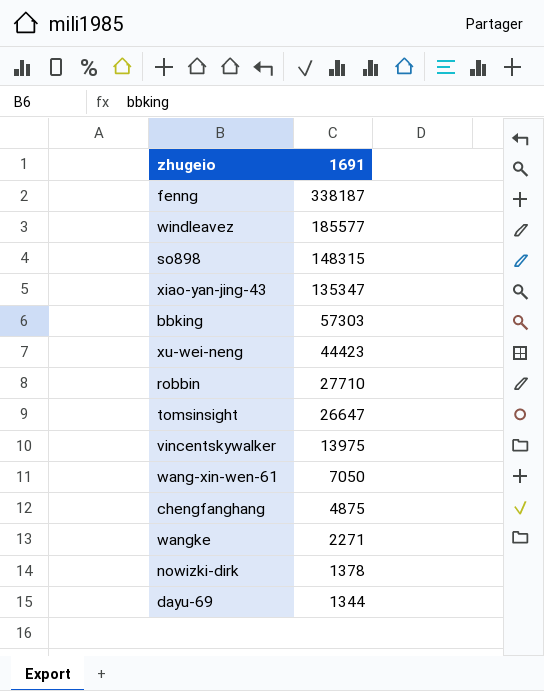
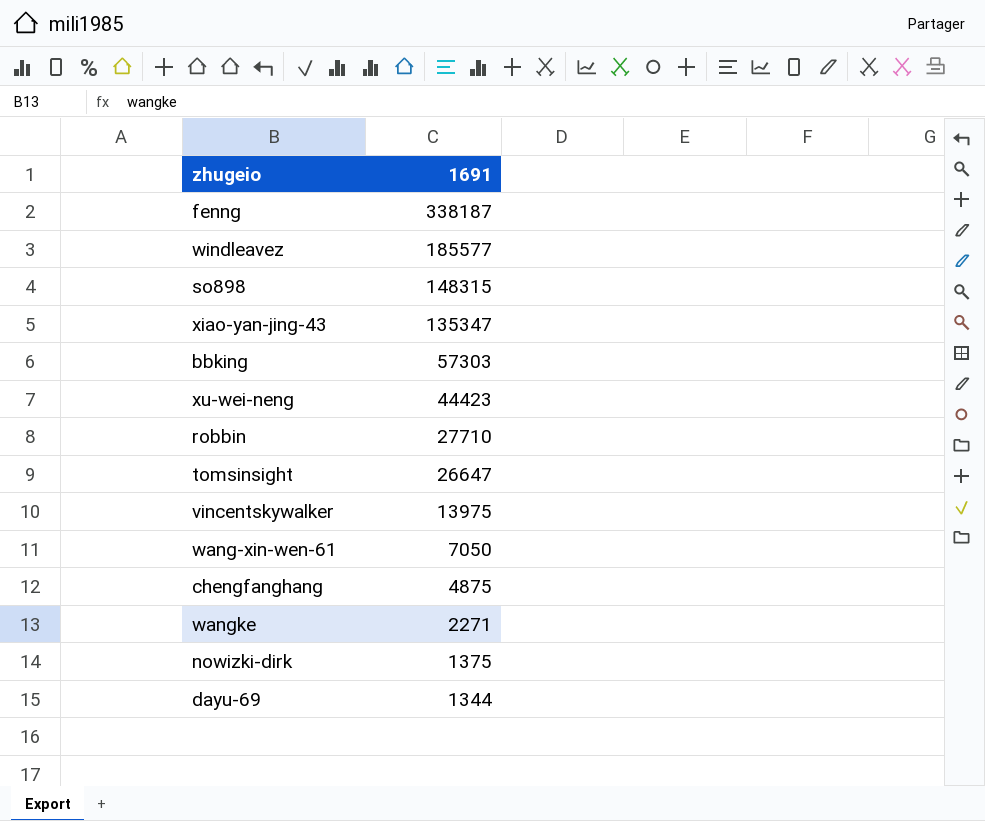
nowizki-dirk | 1691: 1378 -> 1375

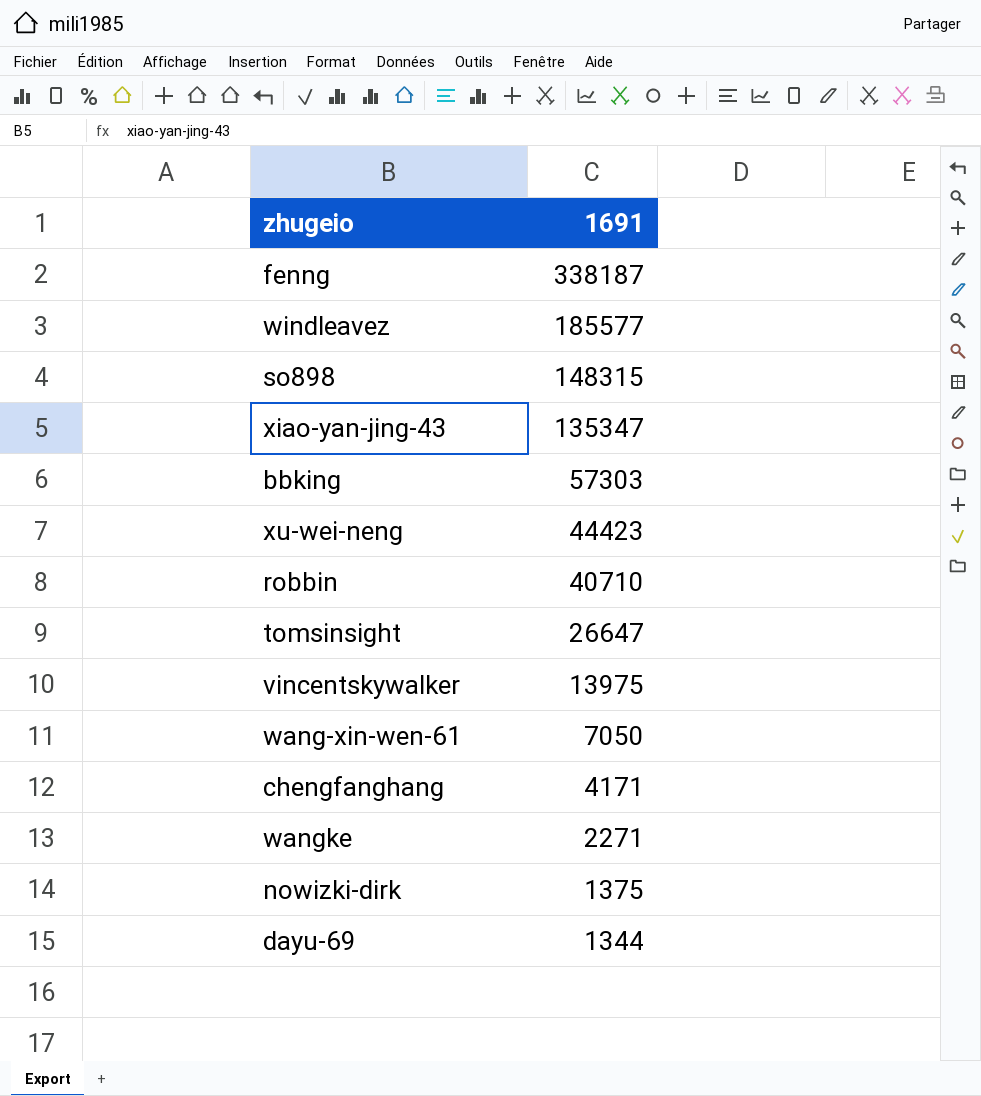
robbin | 1691: 27710 -> 40710
chengfanghang | 1691: 4875 -> 4171

